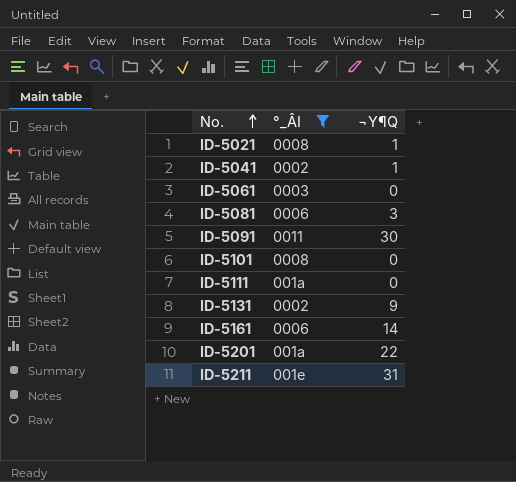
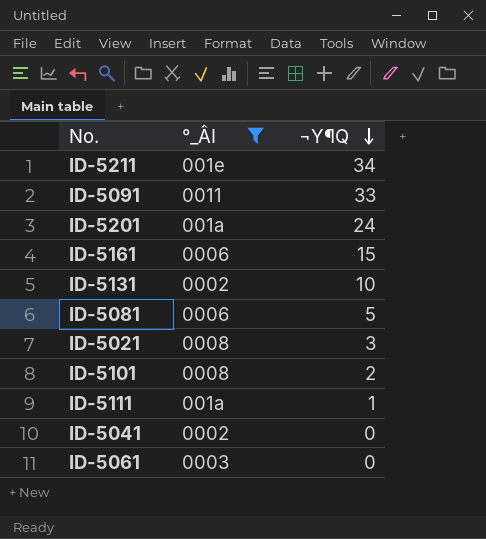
row order: No. ascending -> ¬Y¶Q descending
ID-5211 | ¬Y¶Q: 31 -> 34
ID-5091 | ¬Y¶Q: 30 -> 33
ID-5201 | ¬Y¶Q: 22 -> 24
ID-5161 | ¬Y¶Q: 14 -> 15
ID-5131 | ¬Y¶Q: 9 -> 10
ID-5081 | ¬Y¶Q: 3 -> 5
ID-5021 | ¬Y¶Q: 1 -> 3
ID-5101 | ¬Y¶Q: 0 -> 2
ID-5111 | ¬Y¶Q: 0 -> 1
ID-5041 | ¬Y¶Q: 1 -> 0

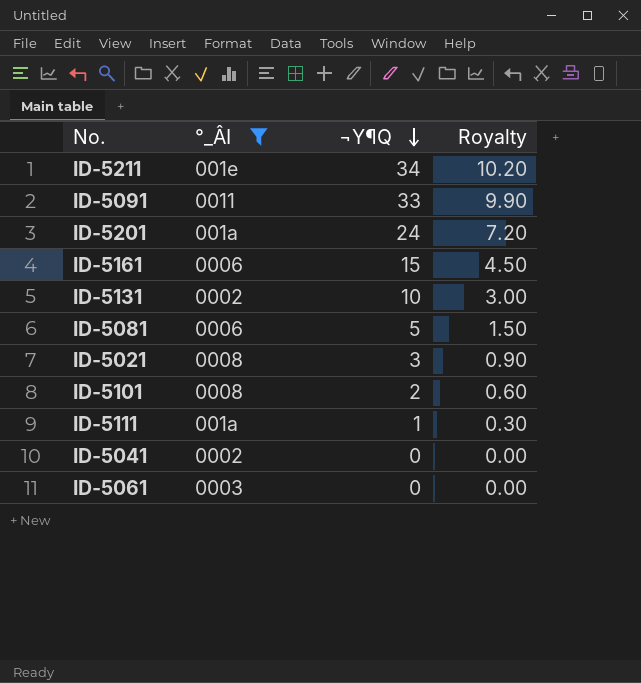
column Royalty | formula: none -> [¬Y¶Q] * 0.3

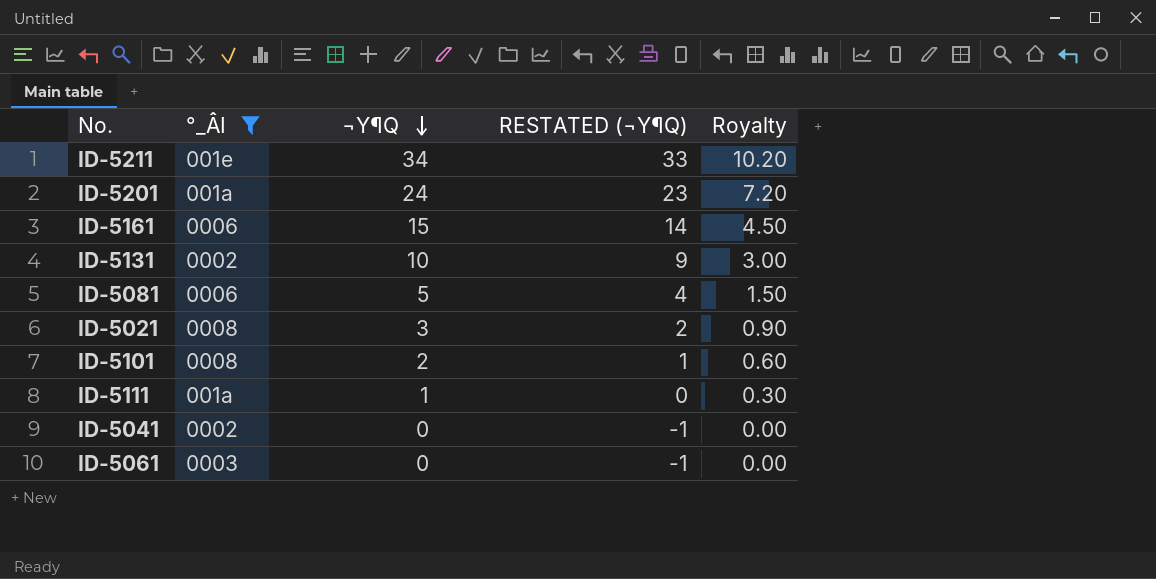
column RESTATED (¬Y¶Q) | formula: none -> [¬Y¶Q] - 1
row ID-5091: 0011 | 33 | 9.90 -> none

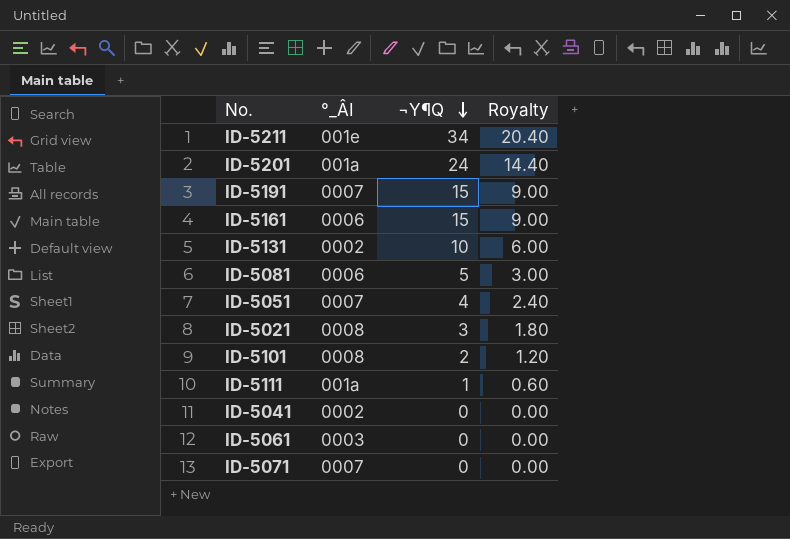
filter: °_ÂI != 0007 -> none
column RESTATED (¬Y¶Q) | formula: [¬Y¶Q] - 1 -> none
column Royalty | formula: [¬Y¶Q] * 0.3 -> [¬Y¶Q] * 0.6

